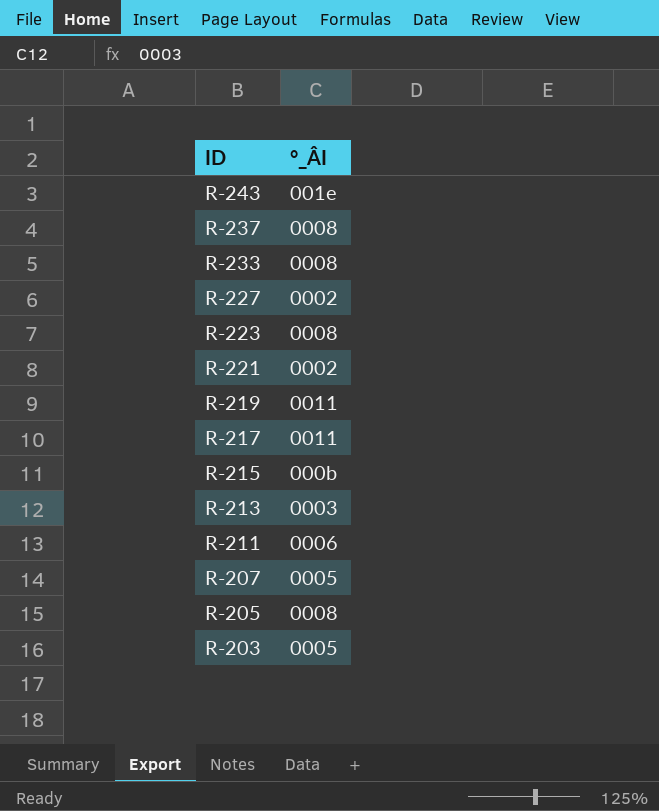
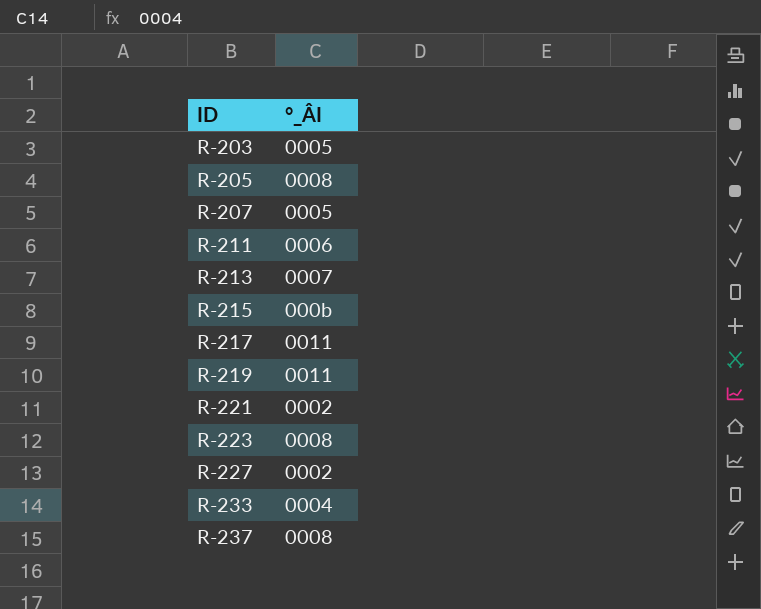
row order: ID descending -> ID ascending
row R-243: 001e -> none
R-213 | °_ÂI: 0003 -> 0007
R-233 | °_ÂI: 0008 -> 0004

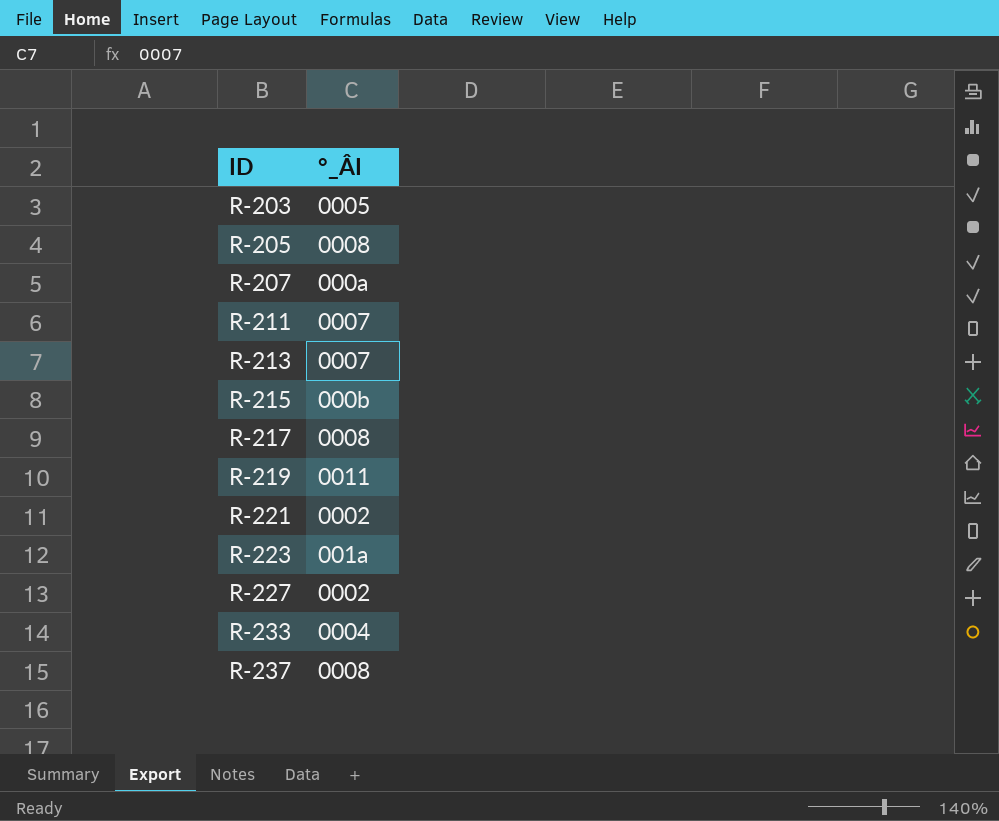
R-207 | °_ÂI: 0005 -> 000a
R-211 | °_ÂI: 0006 -> 0007
R-217 | °_ÂI: 0011 -> 0008
R-223 | °_ÂI: 0008 -> 001a

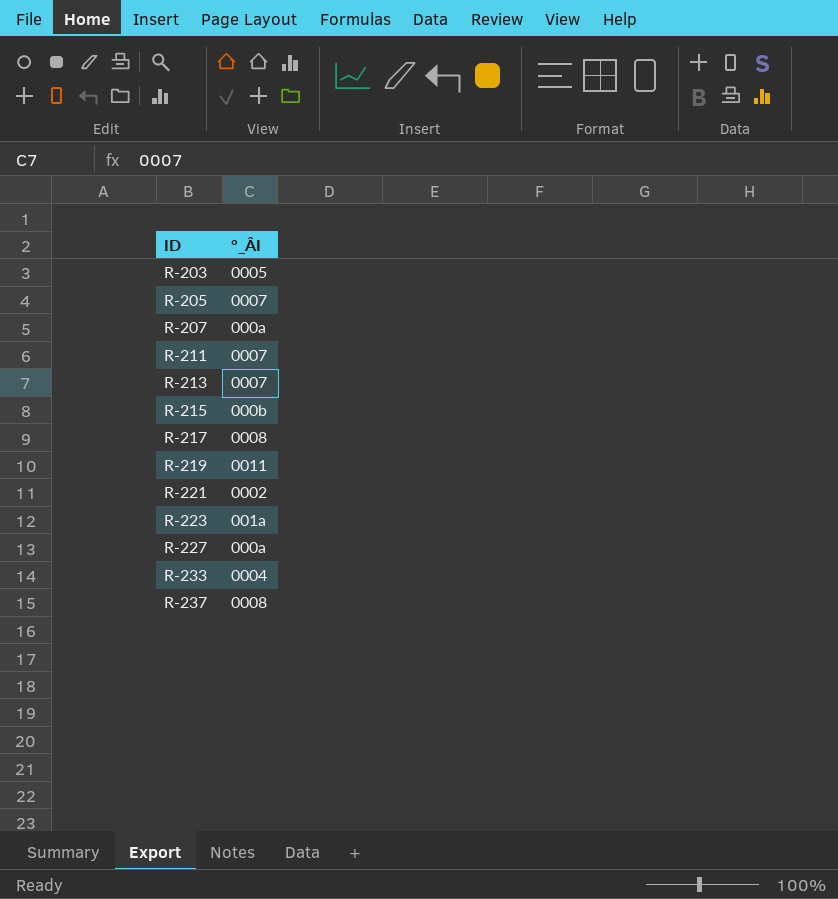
R-205 | °_ÂI: 0008 -> 0007
R-227 | °_ÂI: 0002 -> 000a

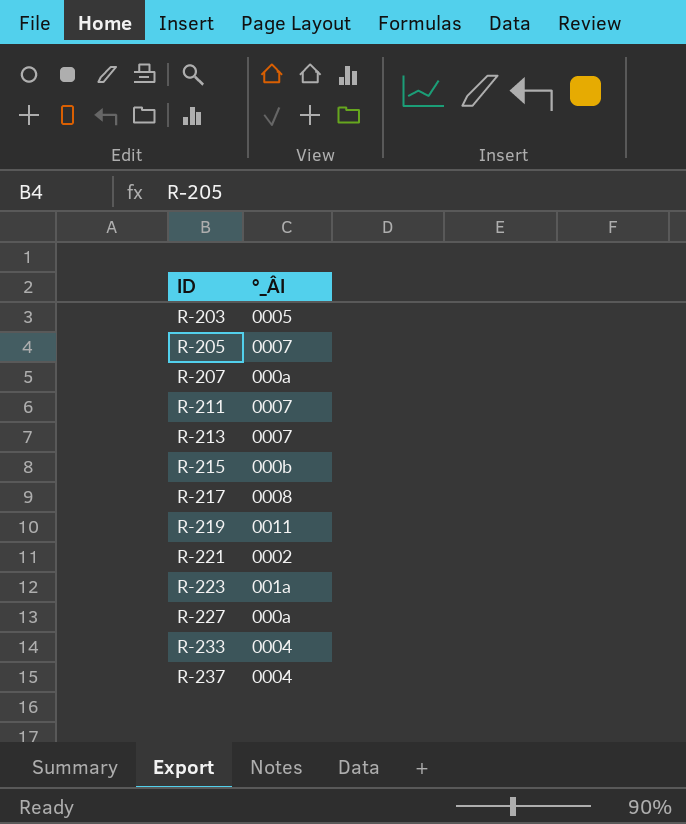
R-237 | °_ÂI: 0008 -> 0004

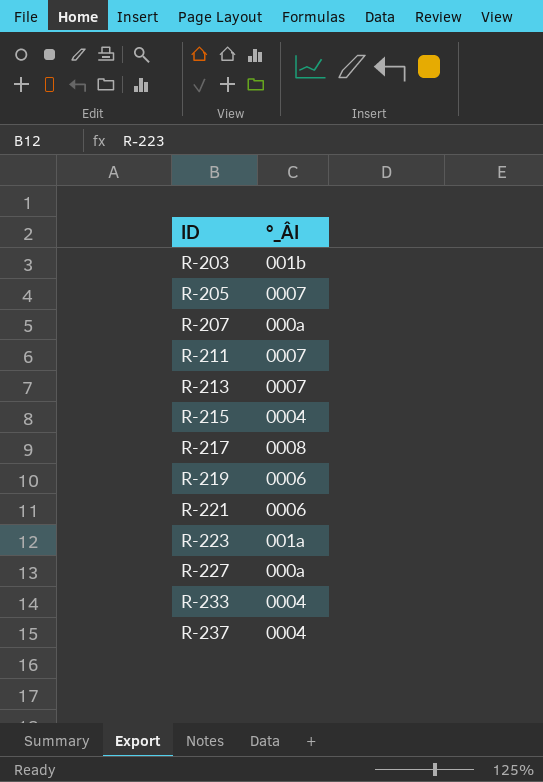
R-203 | °_ÂI: 0005 -> 001b
R-215 | °_ÂI: 000b -> 0004
R-219 | °_ÂI: 0011 -> 0006
R-221 | °_ÂI: 0002 -> 0006

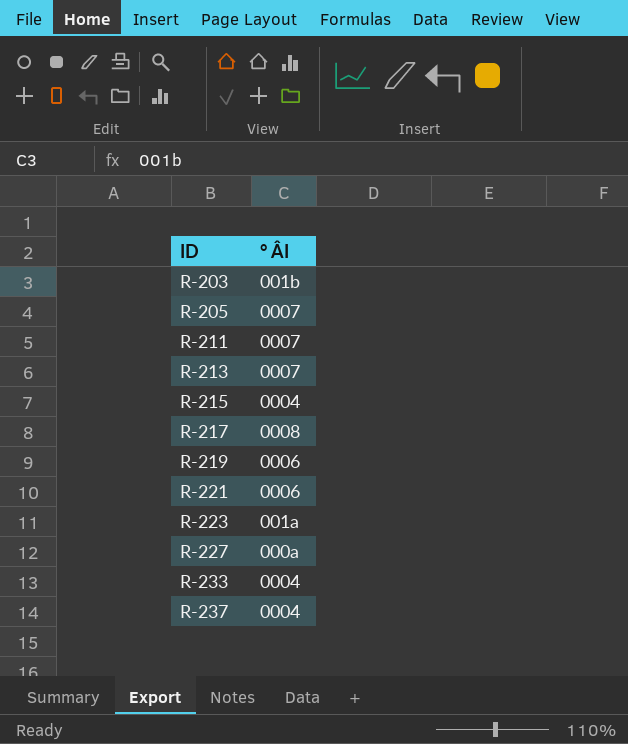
column name: °_ÂI -> ° ÂI
row R-207: 000a -> none

